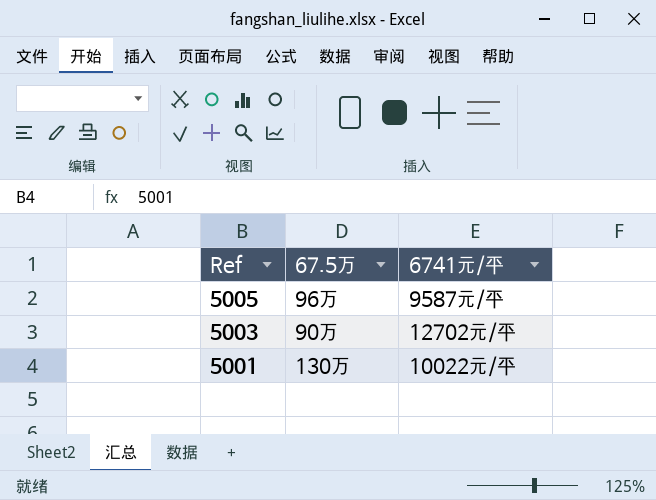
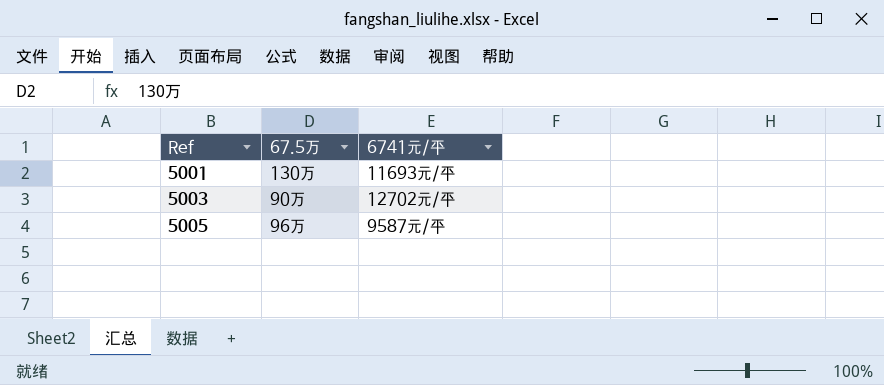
row order: Ref descending -> Ref ascending
5001 | 6741元/平: 10022元/平 -> 11693元/平

